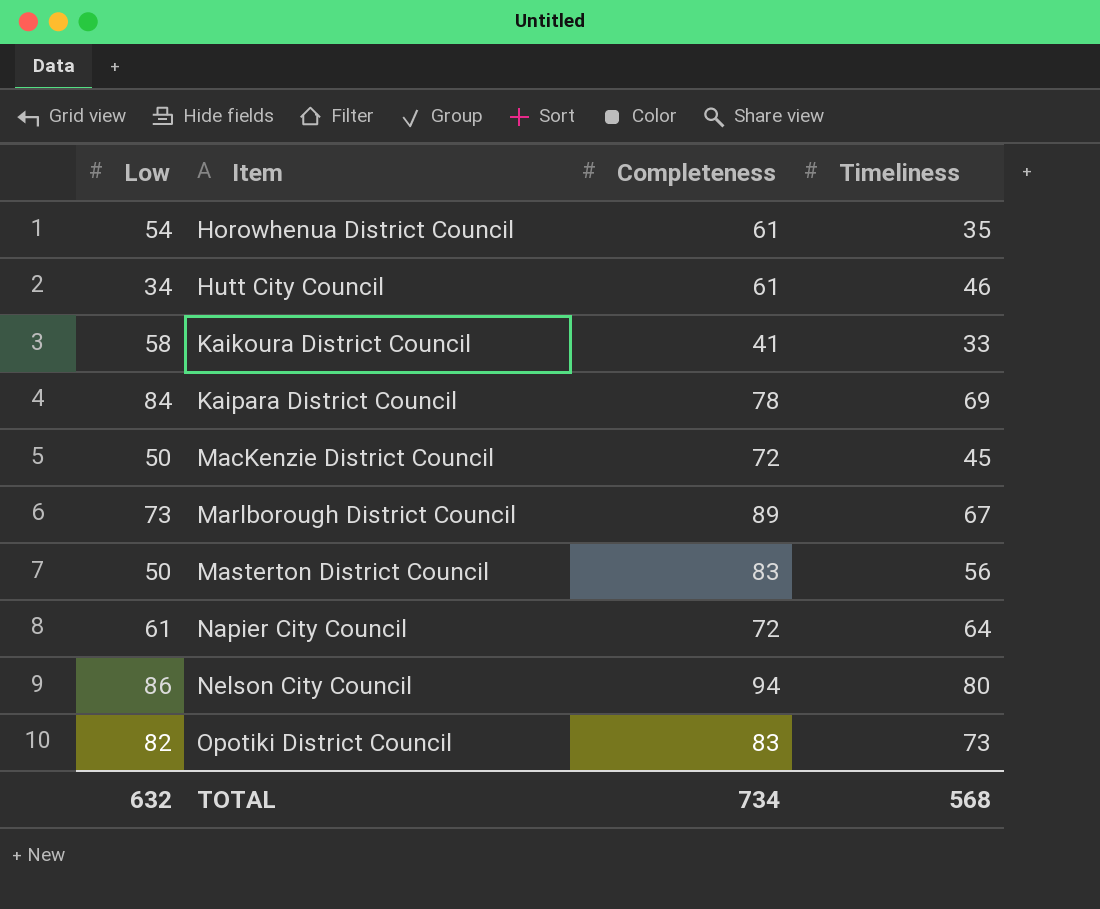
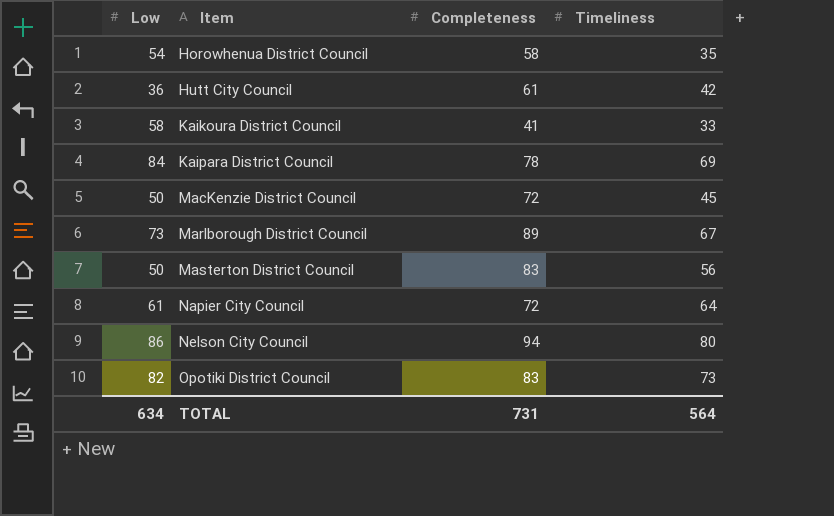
Horowhenua District Council | Completeness: 61 -> 58
Hutt City Council | Low: 34 -> 36
Hutt City Council | Timeliness: 46 -> 42
TOTAL | Low: 632 -> 634
TOTAL | Completeness: 734 -> 731
TOTAL | Timeliness: 568 -> 564

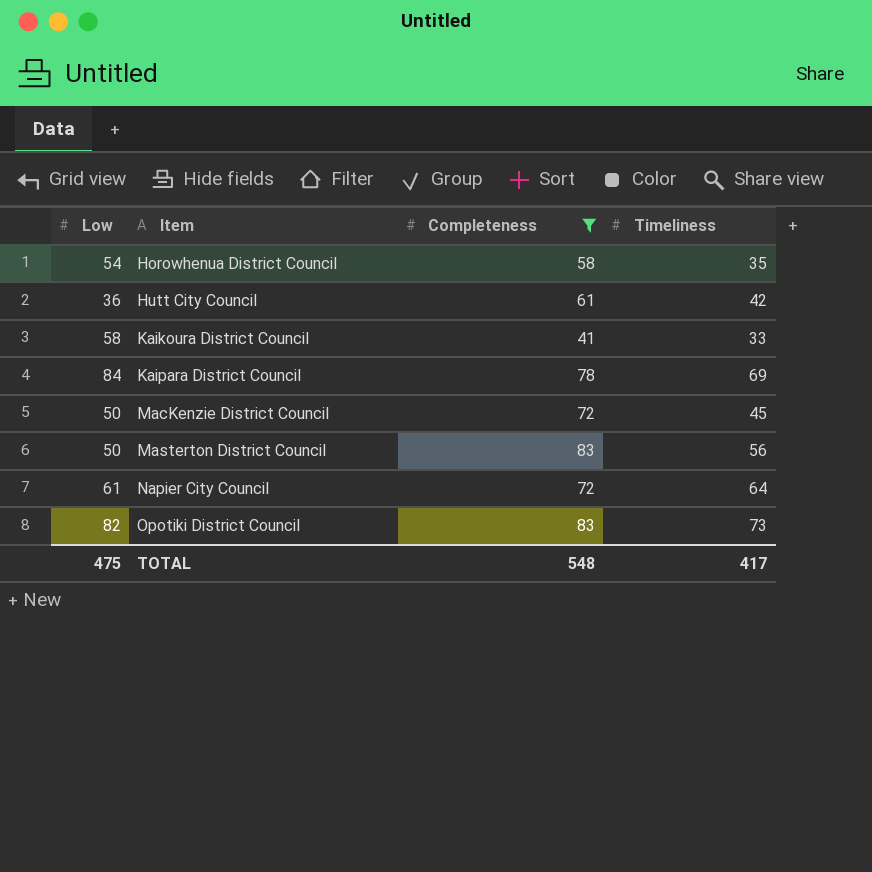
filter: none -> Completeness <= 83
TOTAL | Low: 634 -> 475
TOTAL | Completeness: 731 -> 548
TOTAL | Timeliness: 564 -> 417

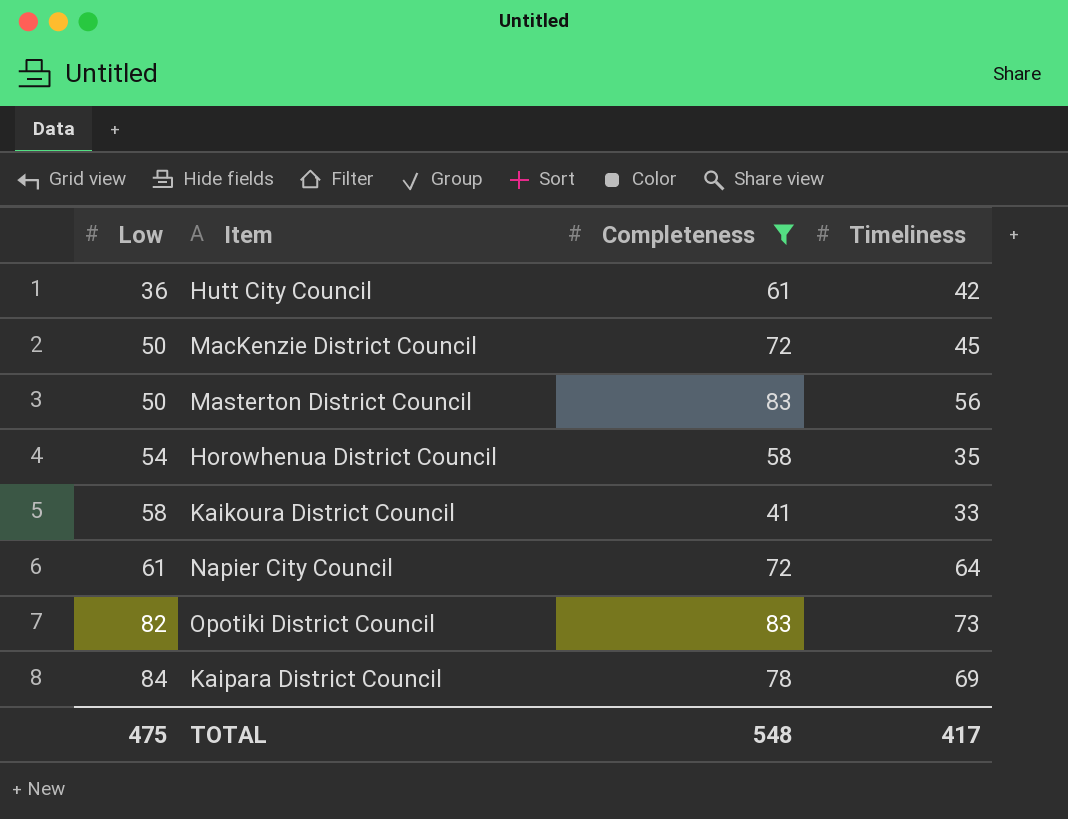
row order: Item ascending -> Low ascending

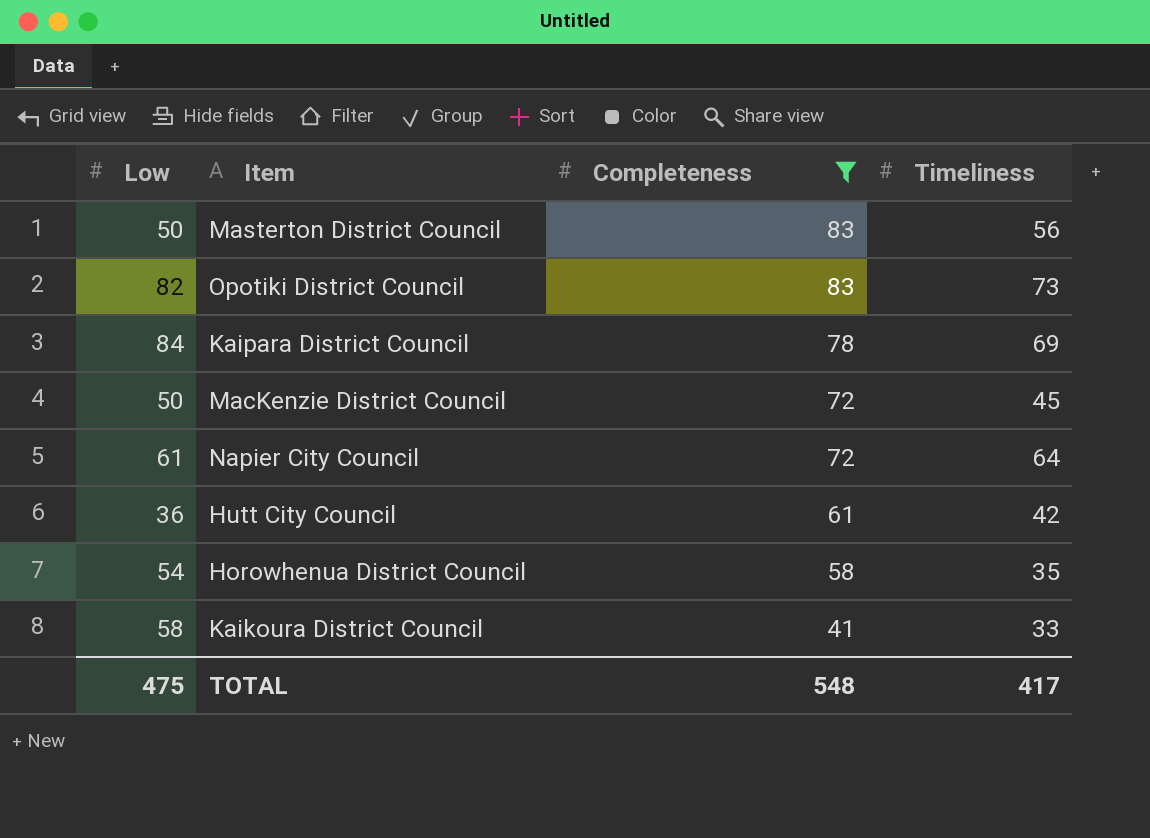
row order: Low ascending -> Completeness descending

